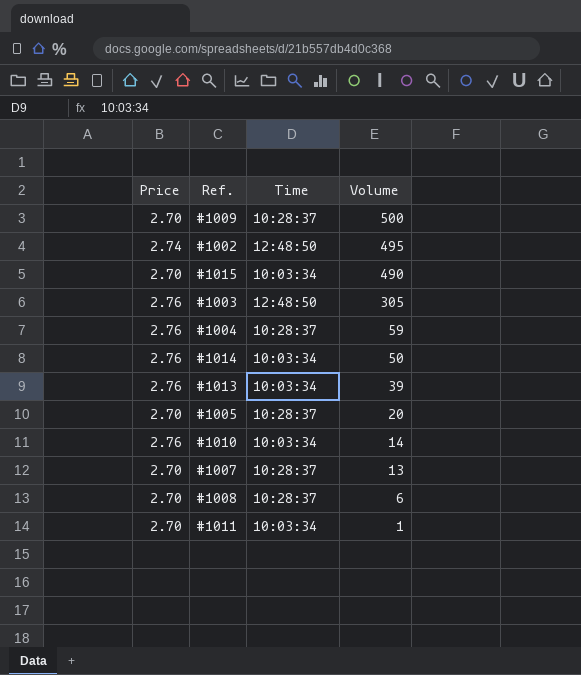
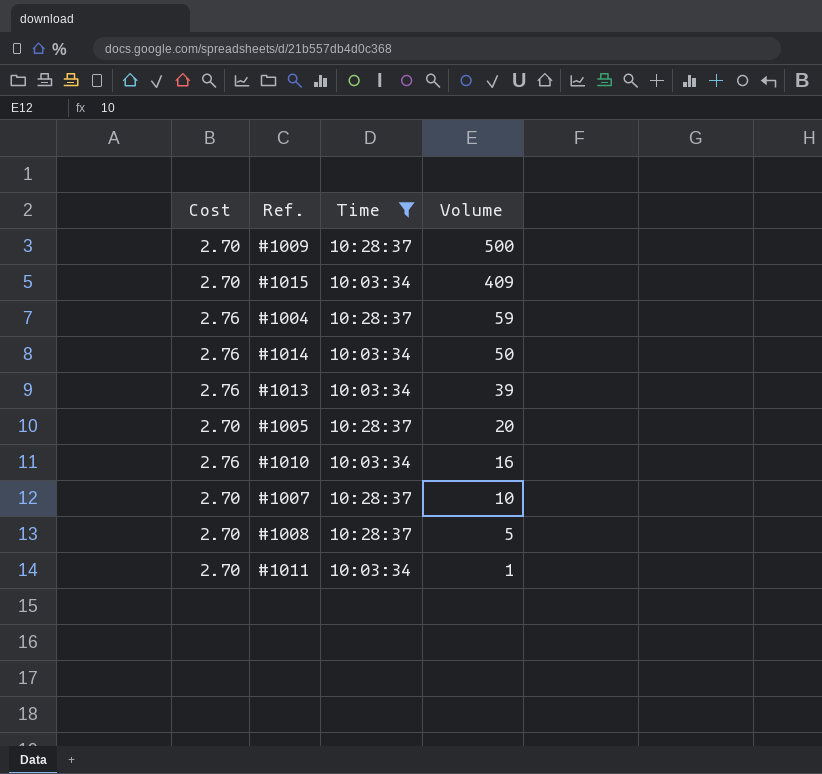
filter: none -> Time != 12:48:50
column name: Price -> Cost
#1015 | Volume: 490 -> 409
#1010 | Volume: 14 -> 16
#1007 | Volume: 13 -> 10
#1008 | Volume: 6 -> 5

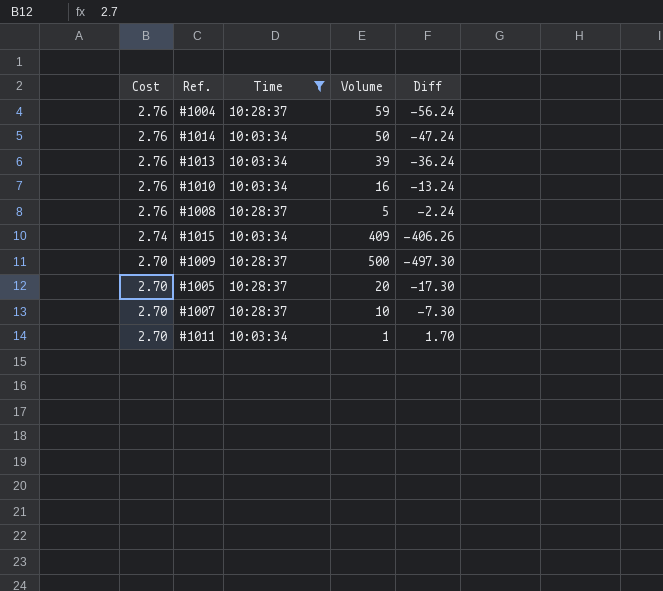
row order: Volume descending -> Cost descending
column Diff | formula: none -> [Cost] - [Volume]
#1008 | Cost: 2.70 -> 2.76
#1015 | Cost: 2.70 -> 2.74

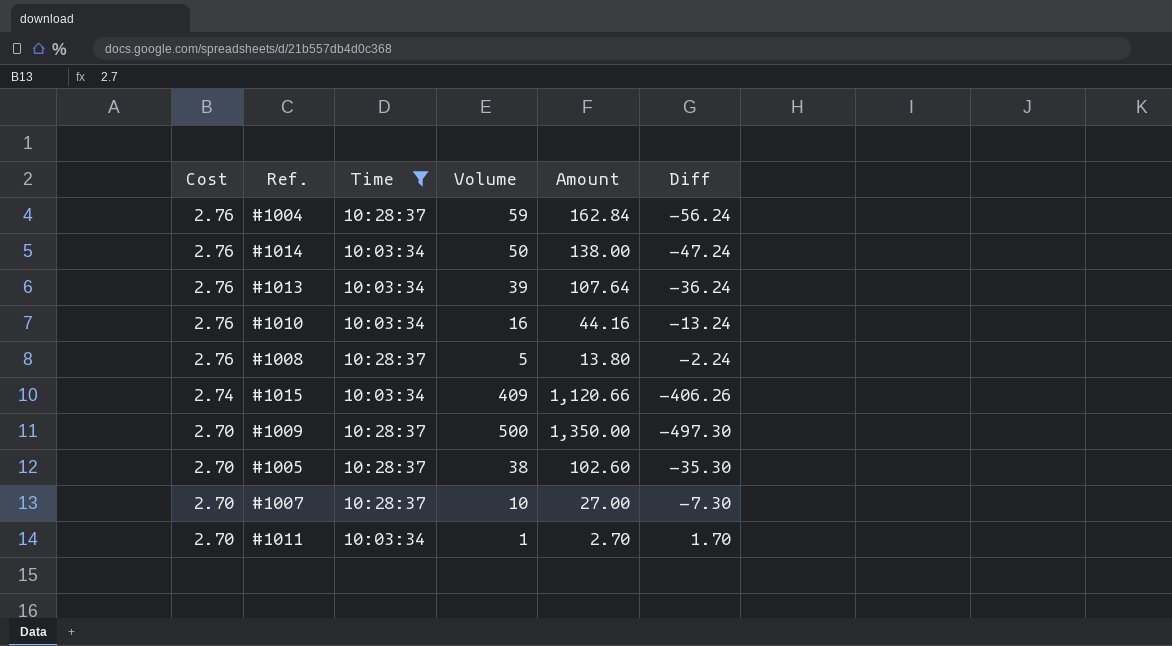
column Amount | formula: none -> [Cost] * [Volume]
#1005 | Volume: 20 -> 38
#1005 | Diff: -17.30 -> -35.30

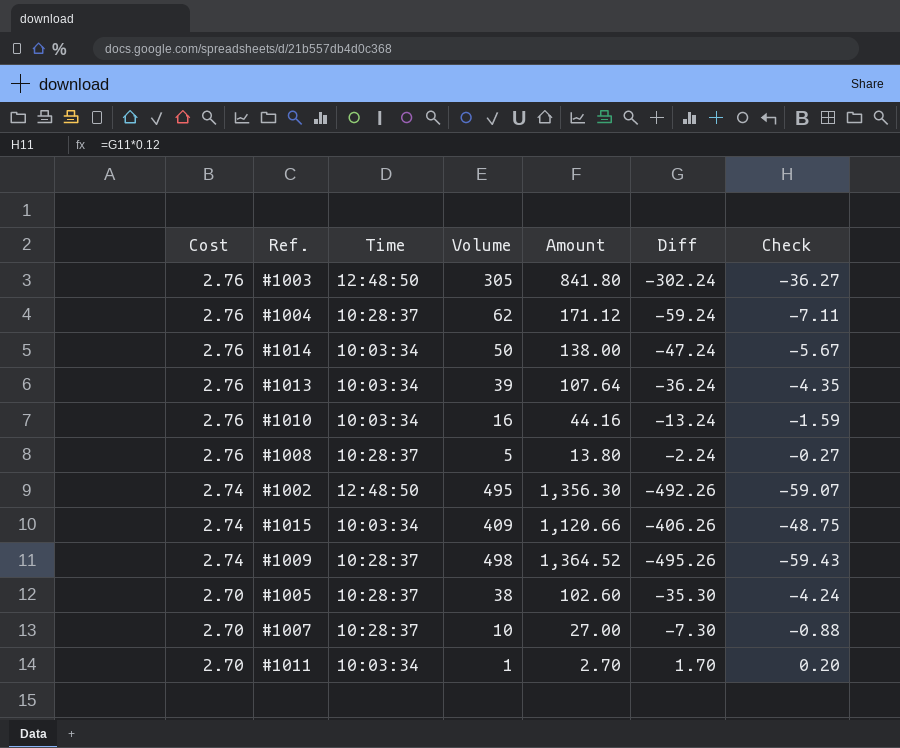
filter: Time != 12:48:50 -> none
column Check | formula: none -> [Diff] * 0.12
#1004 | Volume: 59 -> 62
#1004 | Amount: 162.84 -> 171.12
#1004 | Diff: -56.24 -> -59.24
#1009 | Cost: 2.70 -> 2.74
#1009 | Volume: 500 -> 498
#1009 | Amount: 1,350.00 -> 1,364.52
#1009 | Diff: -497.30 -> -495.26

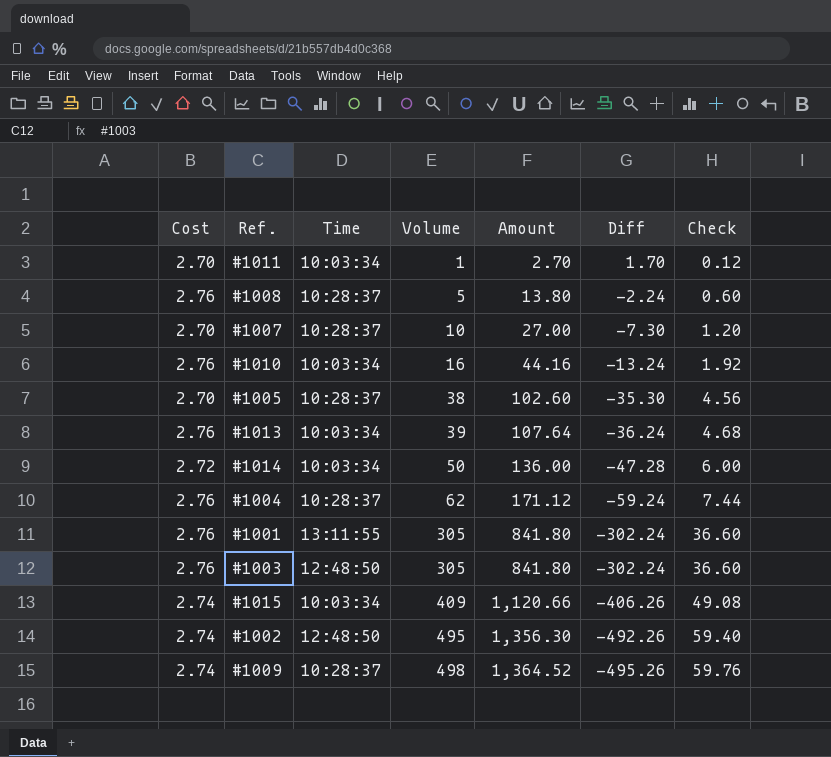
row order: Cost descending -> Volume ascending
column Check | formula: [Diff] * 0.12 -> [Volume] * 0.12
#1014 | Cost: 2.76 -> 2.72
#1014 | Amount: 138.00 -> 136.00
#1014 | Diff: -47.24 -> -47.28
row #1001: none -> 2.76 | 13:11:55 | 305 | 841.80 | -302.24 | 36.60

